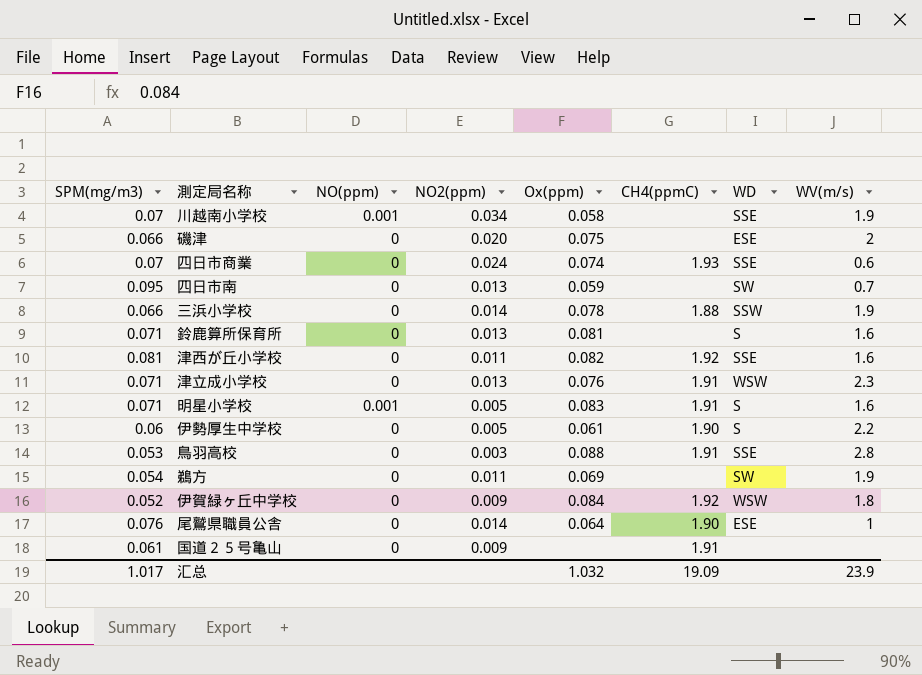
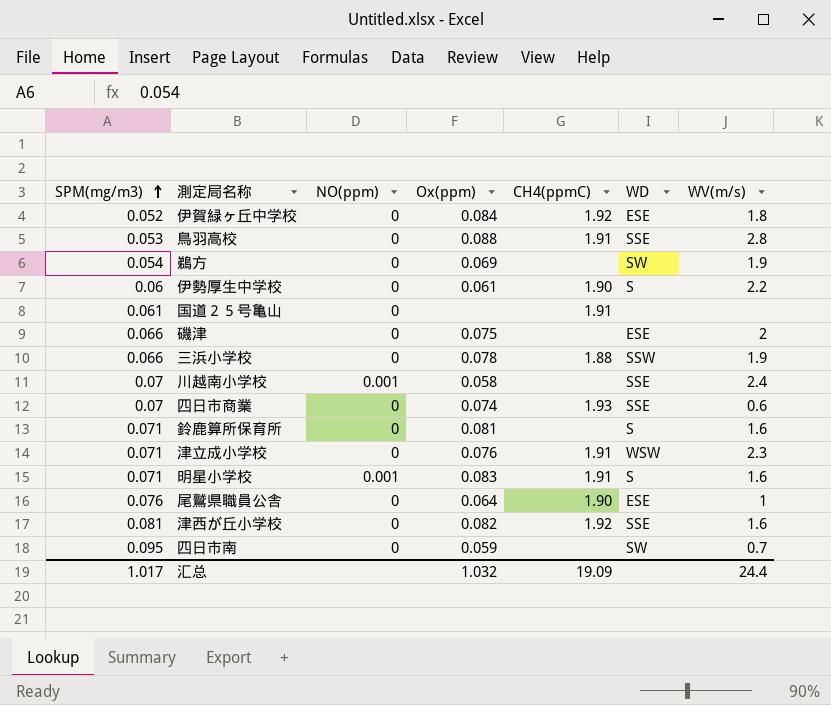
row order: none -> SPM(mg/m3) ascending
column NO2(ppm) | position: 4 -> none
伊賀緑ヶ丘中学校 | WD: WSW -> ESE
川越南小学校 | WV(m/s): 1.9 -> 2.4
汇总 | WV(m/s): 23.9 -> 24.4

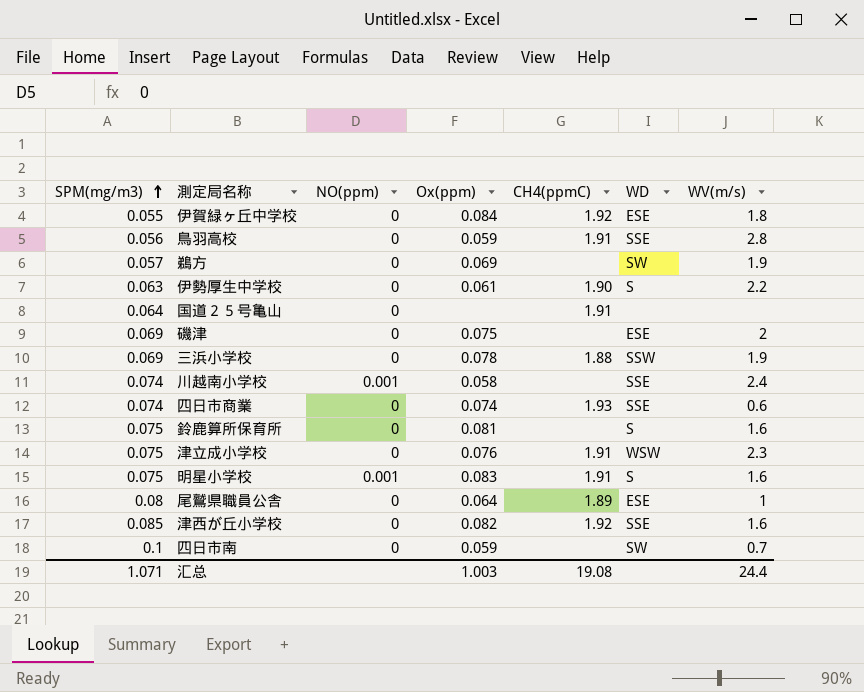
伊賀緑ヶ丘中学校 | SPM(mg/m3): 0.052 -> 0.055
鳥羽高校 | SPM(mg/m3): 0.053 -> 0.056
鳥羽高校 | Ox(ppm): 0.088 -> 0.059
鵜方 | SPM(mg/m3): 0.054 -> 0.057
伊勢厚生中学校 | SPM(mg/m3): 0.06 -> 0.063
国道２５号亀山 | SPM(mg/m3): 0.061 -> 0.064
磯津 | SPM(mg/m3): 0.066 -> 0.069
三浜小学校 | SPM(mg/m3): 0.066 -> 0.069
川越南小学校 | SPM(mg/m3): 0.07 -> 0.074
四日市商業 | SPM(mg/m3): 0.07 -> 0.074
鈴鹿算所保育所 | SPM(mg/m3): 0.071 -> 0.075
津立成小学校 | SPM(mg/m3): 0.071 -> 0.075
明星小学校 | SPM(mg/m3): 0.071 -> 0.075
尾鷲県職員公舎 | SPM(mg/m3): 0.076 -> 0.08
尾鷲県職員公舎 | CH4(ppmC): 1.90 -> 1.89
津西が丘小学校 | SPM(mg/m3): 0.081 -> 0.085
四日市南 | SPM(mg/m3): 0.095 -> 0.1
汇总 | SPM(mg/m3): 1.017 -> 1.071
汇总 | Ox(ppm): 1.032 -> 1.003
汇总 | CH4(ppmC): 19.09 -> 19.08

